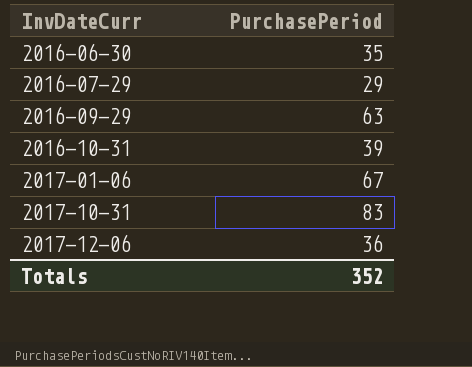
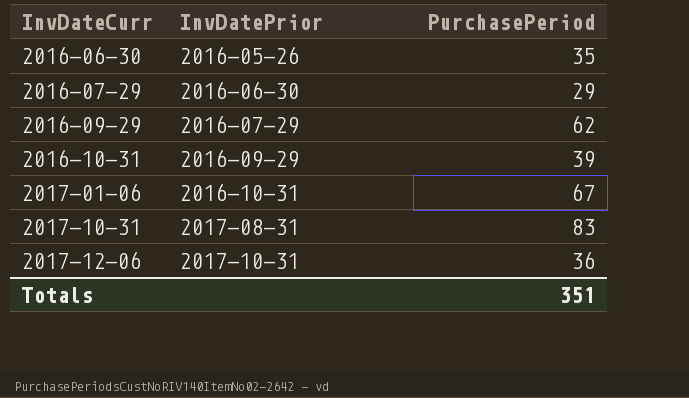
column InvDatePrior | position: none -> 2
2016-09-29 | PurchasePeriod: 63 -> 62
Totals | PurchasePeriod: 352 -> 351

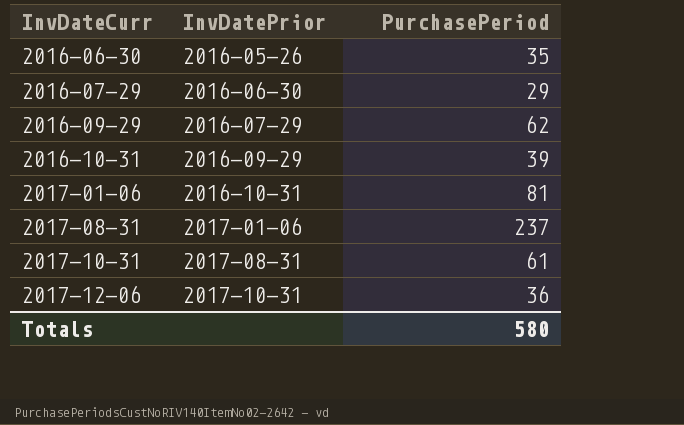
2017-01-06 | PurchasePeriod: 67 -> 81
row 2017-08-31: none -> 2017-01-06 | 237
2017-10-31 | PurchasePeriod: 83 -> 61
Totals | PurchasePeriod: 351 -> 580

